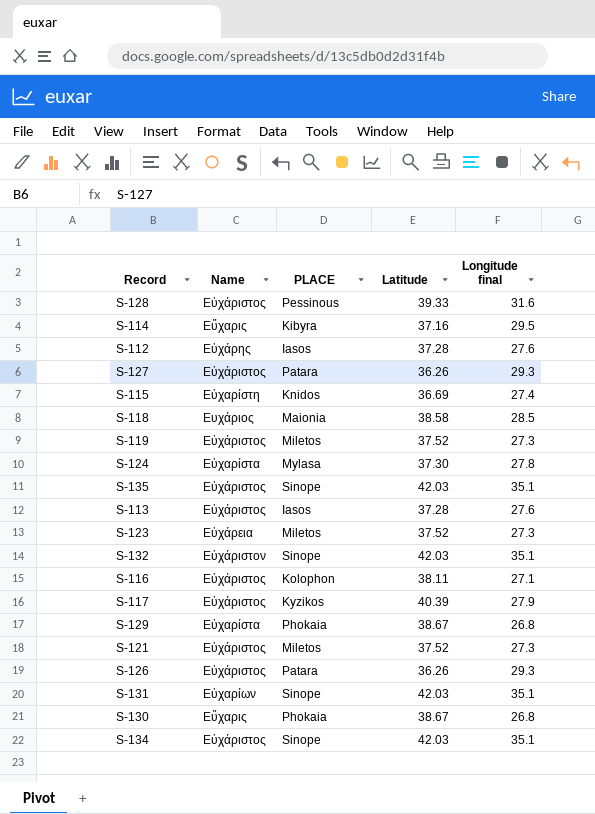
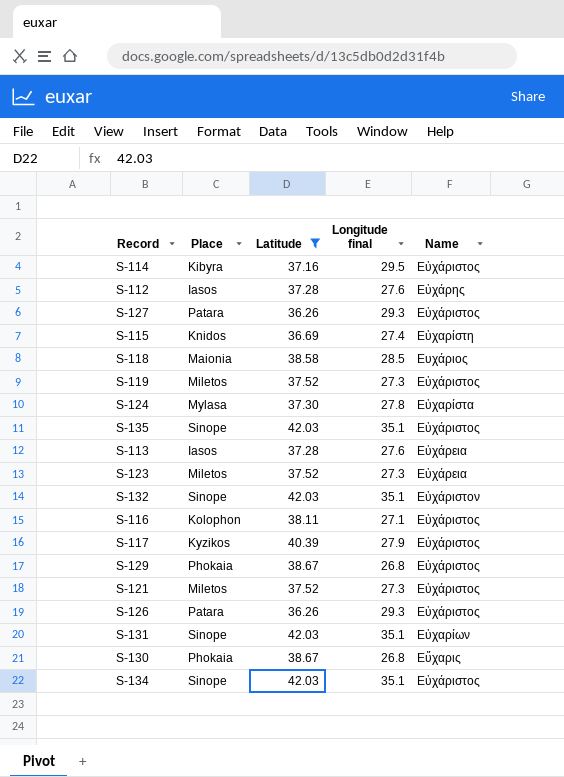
filter: none -> Latitude != 39.33
column name: PLACE -> Place
column Name | position: 2 -> 5
S-114 | Name: Εὔχαρις -> Εὐχάριστος
S-113 | Name: Εὐχάριστος -> Εὐχάρεια
S-129 | Name: Εὐχαρίστα -> Εὐχάριστος

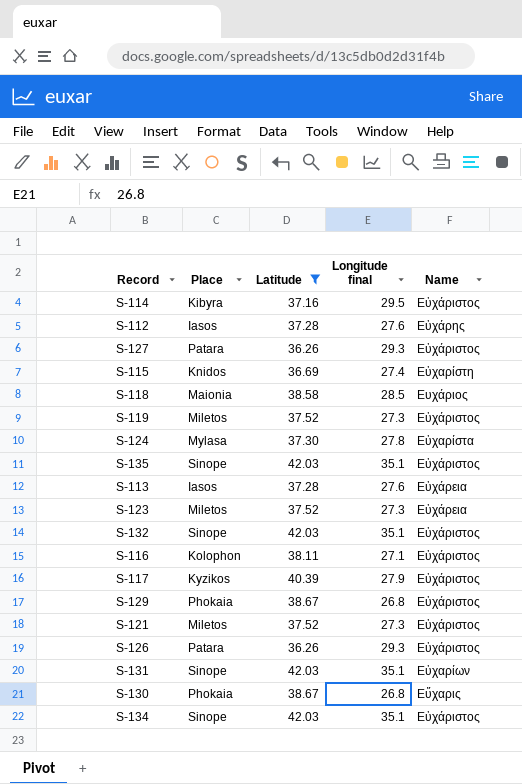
S-132 | Name: Εὐχάριστον -> Εὐχάριστος

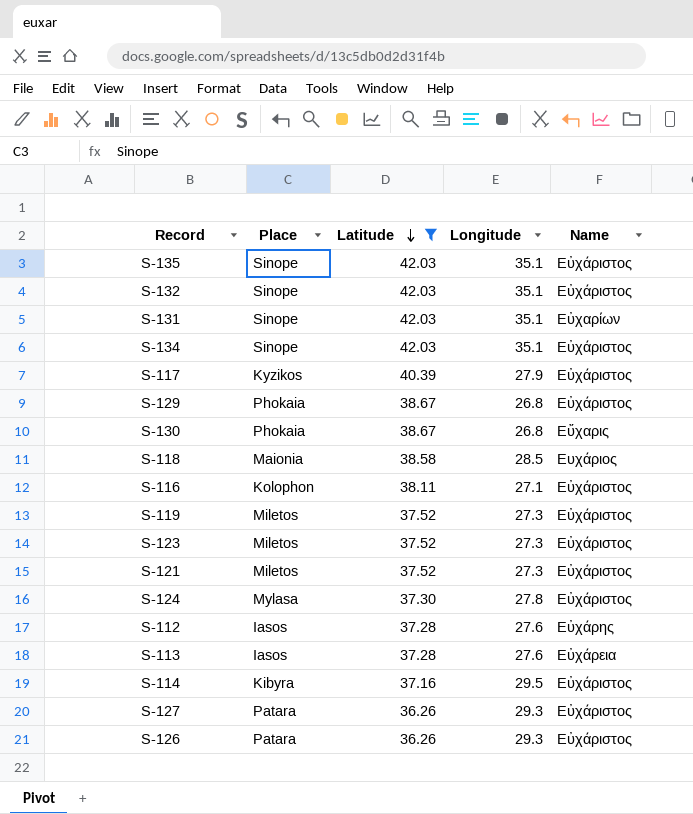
row order: none -> Latitude descending
column name: Longitude final -> Longitude
row S-115: Knidos | 36.69 | 27.4 | Εὐχαρίστη -> none
S-123 | Name: Εὐχάρεια -> Εὐχάριστος
S-124 | Name: Εὐχαρίστα -> Εὐχάριστος

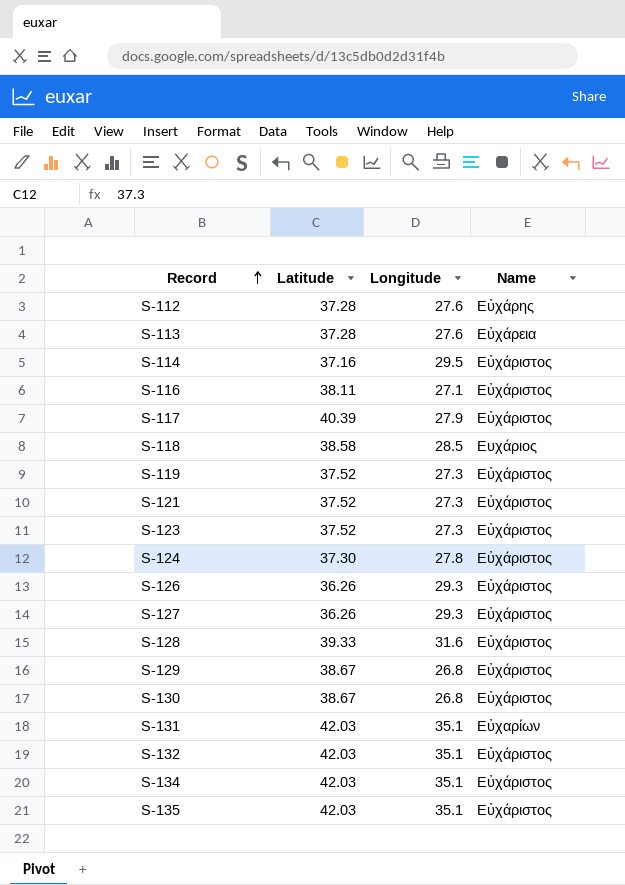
filter: Latitude != 39.33 -> none
row order: Latitude descending -> Record ascending
column Place | position: 2 -> none
S-130 | Name: Εὔχαρις -> Εὐχάριστος

